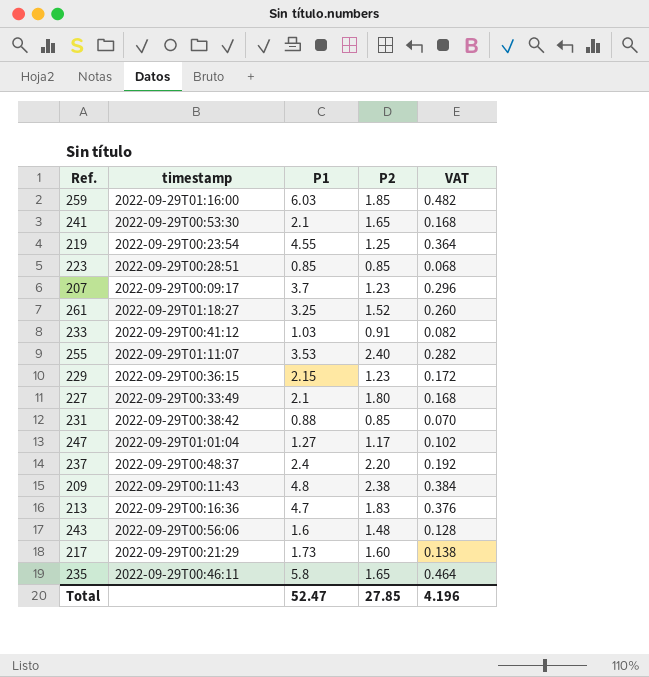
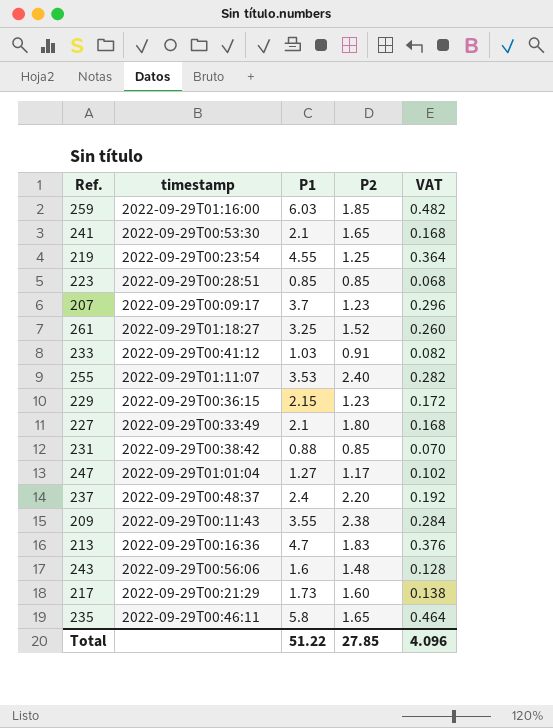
209 | P1: 4.8 -> 3.55
209 | VAT: 0.384 -> 0.284
Total | P1: 52.47 -> 51.22
Total | VAT: 4.196 -> 4.096

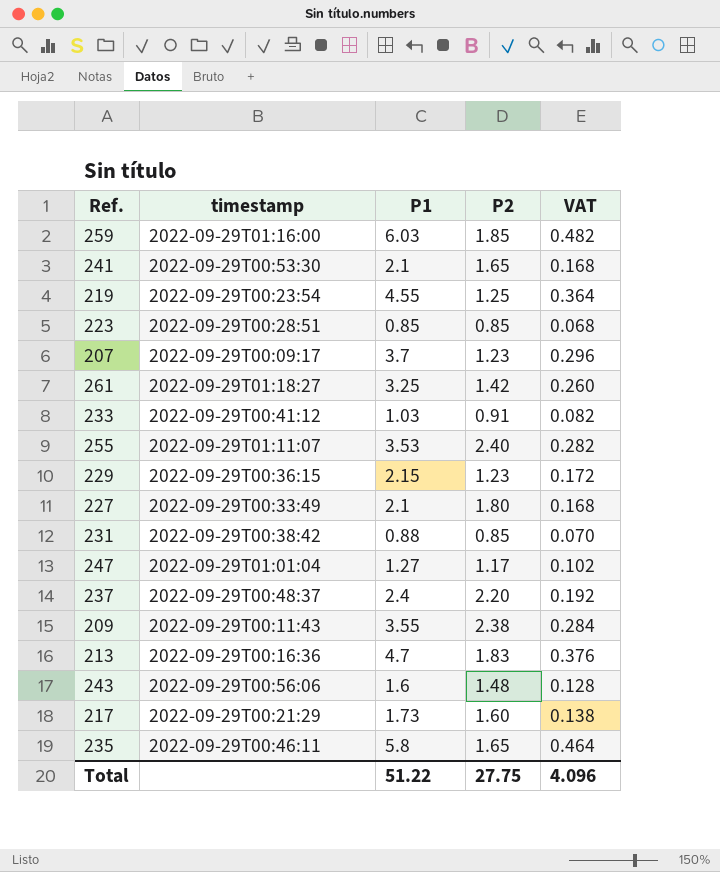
261 | P2: 1.52 -> 1.42
Total | P2: 27.85 -> 27.75

